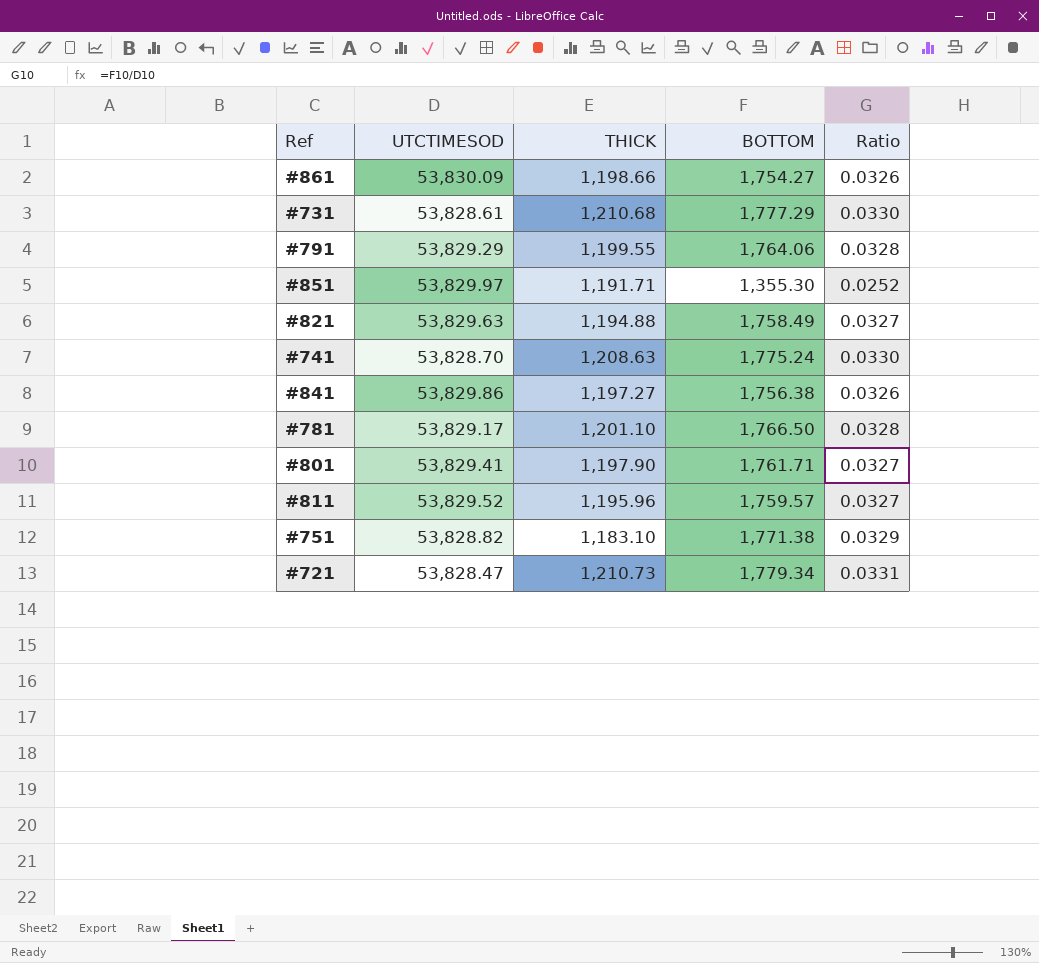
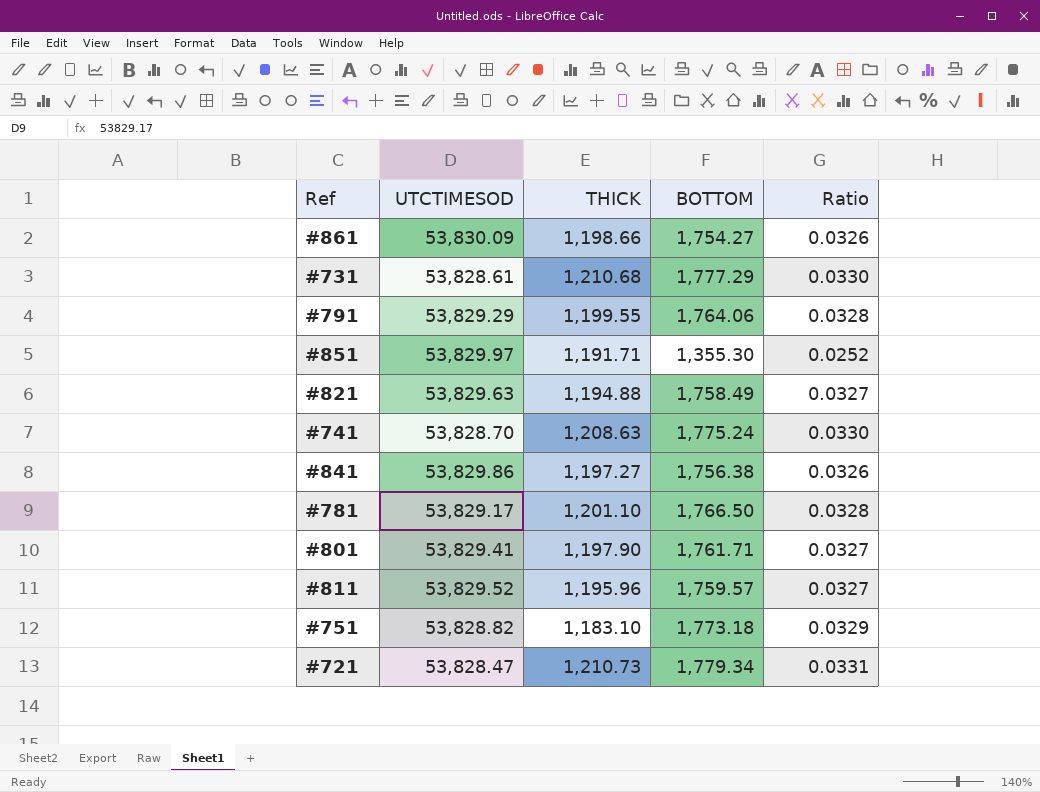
#751 | BOTTOM: 1,771.38 -> 1,773.18

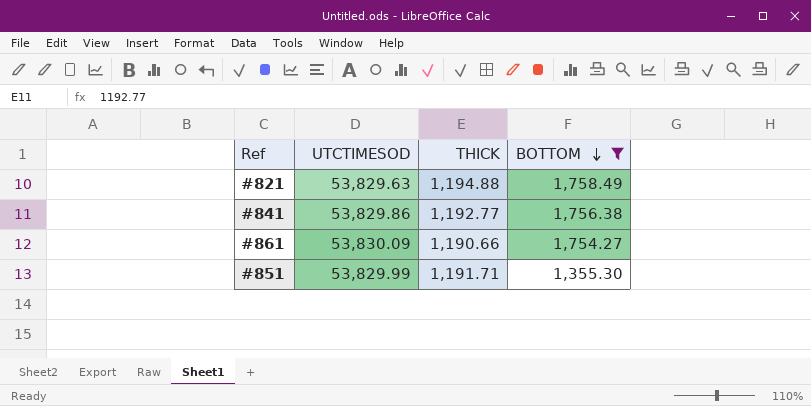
filter: none -> BOTTOM <= 1,758.49
row order: none -> BOTTOM descending
column Ratio | formula: [BOTTOM] / [UTCTIMESOD] -> none
#841 | THICK: 1,197.27 -> 1,192.77
#861 | THICK: 1,198.66 -> 1,190.66
#851 | UTCTIMESOD: 53,829.97 -> 53,829.99

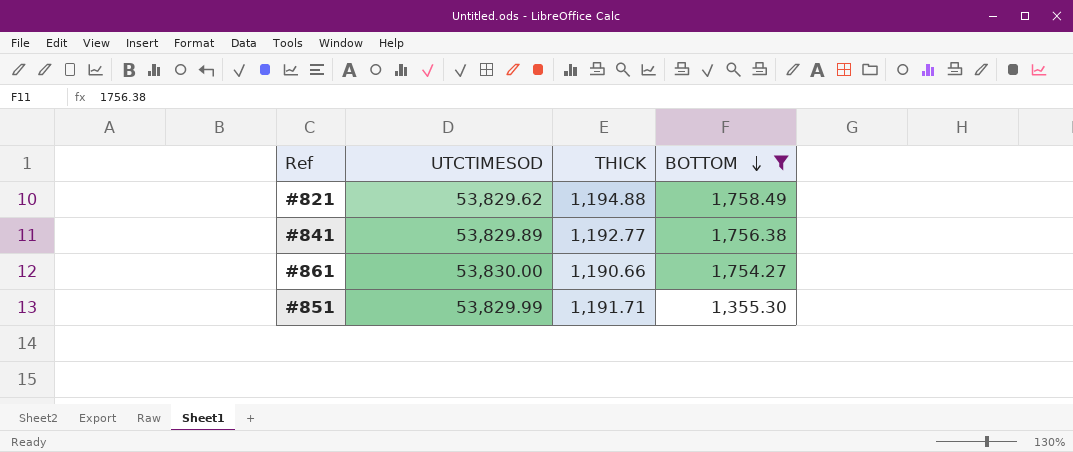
#821 | UTCTIMESOD: 53,829.63 -> 53,829.62
#841 | UTCTIMESOD: 53,829.86 -> 53,829.89
#861 | UTCTIMESOD: 53,830.09 -> 53,830.00

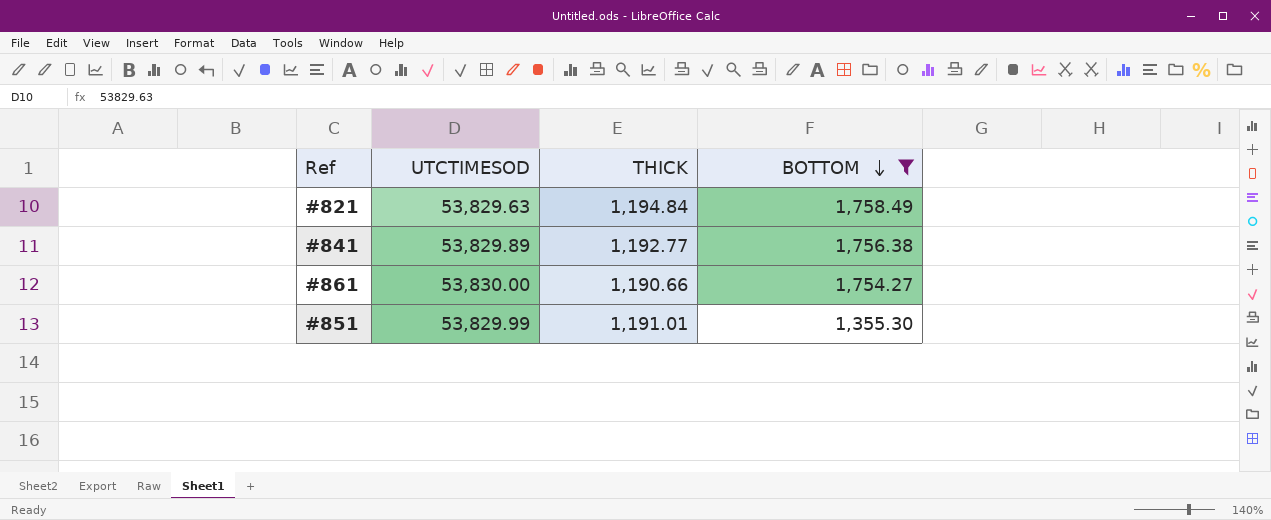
#821 | UTCTIMESOD: 53,829.62 -> 53,829.63
#821 | THICK: 1,194.88 -> 1,194.84
#851 | THICK: 1,191.71 -> 1,191.01

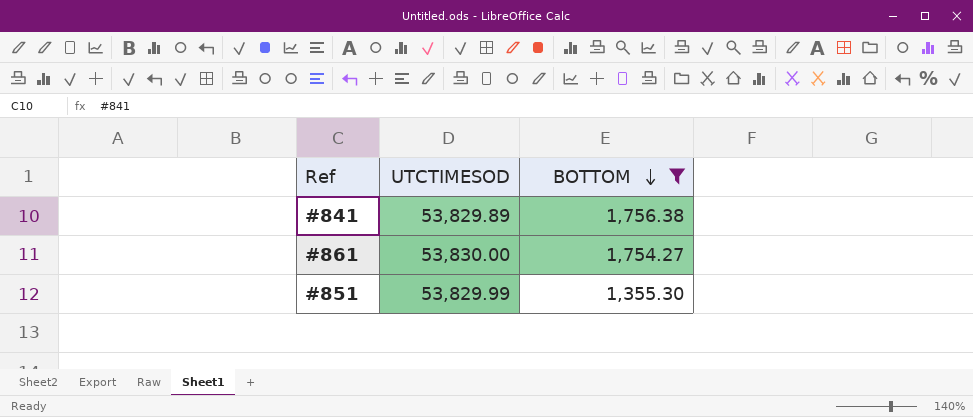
column THICK | position: 3 -> none
row #821: 53,829.63 | 1,194.84 | 1,758.49 -> none

